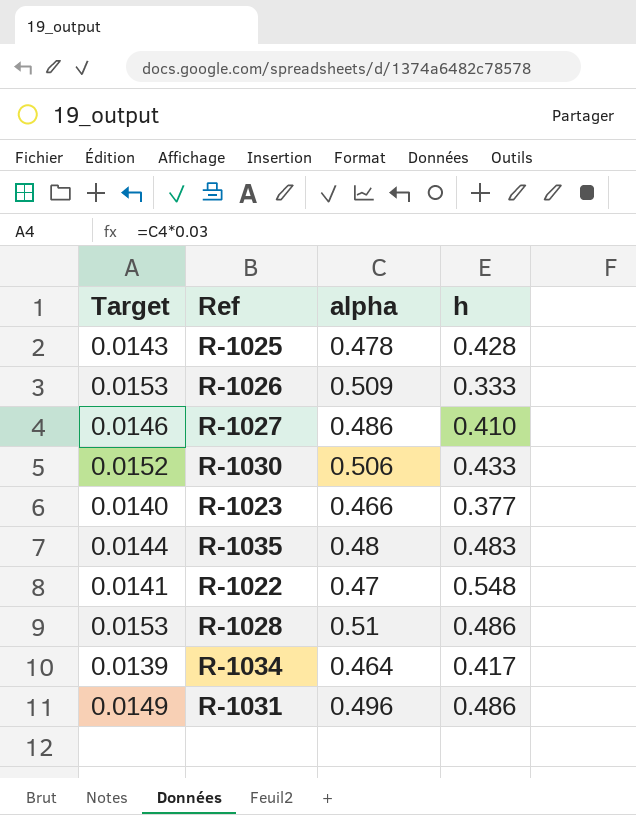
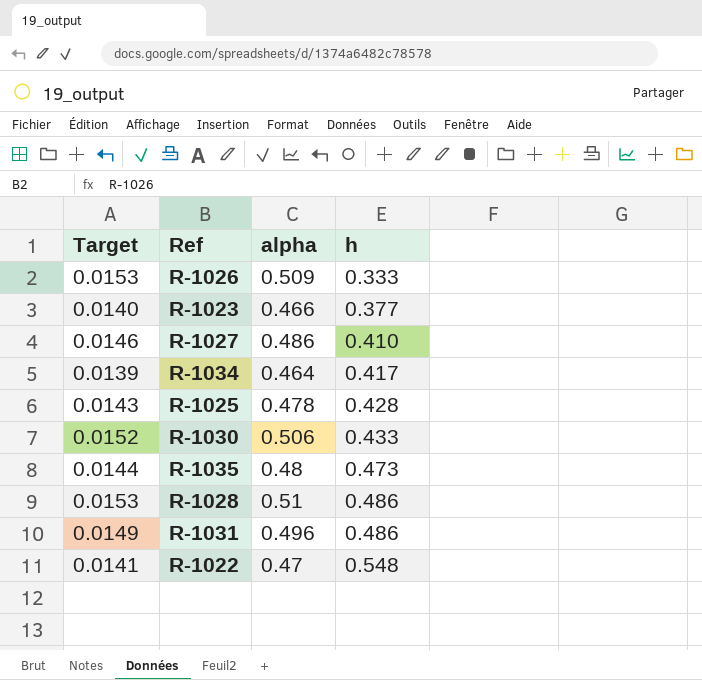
row order: none -> h ascending
R-1035 | h: 0.483 -> 0.473

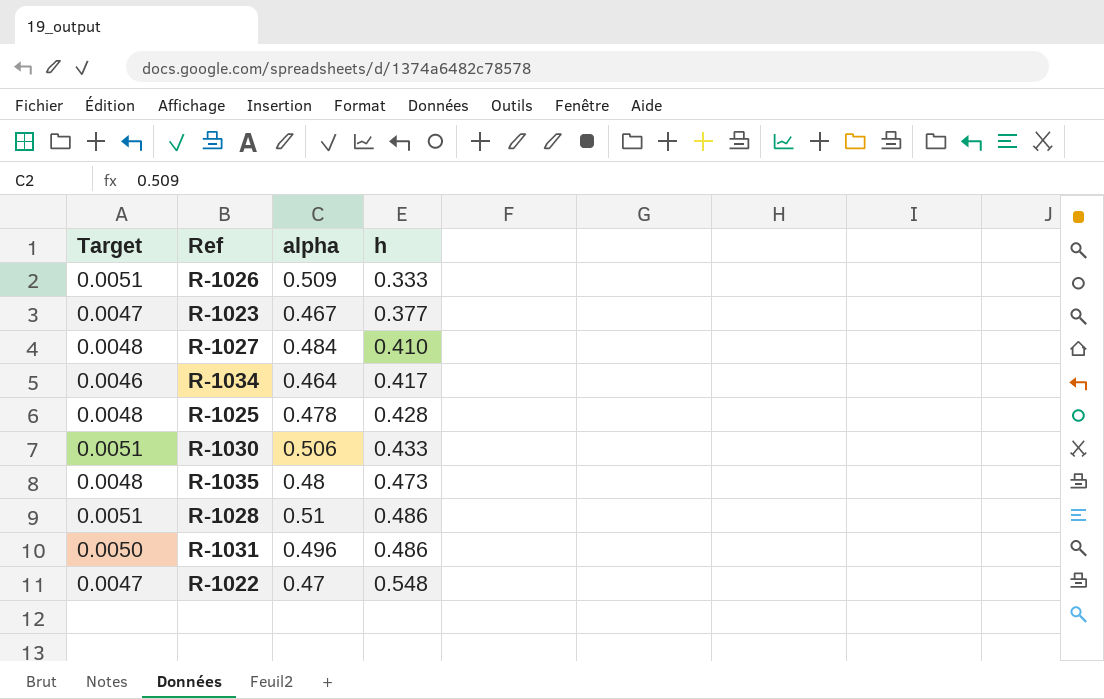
column Target | formula: [alpha] * 0.03 -> [alpha] * 0.01
R-1023 | alpha: 0.466 -> 0.467
R-1027 | alpha: 0.486 -> 0.484

